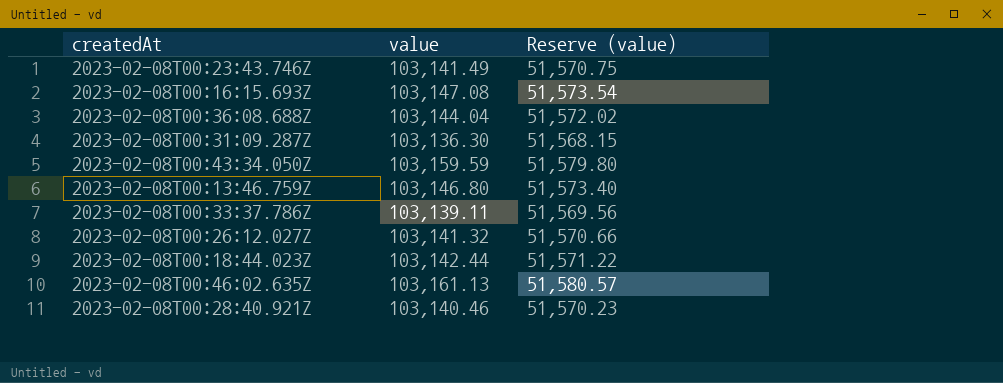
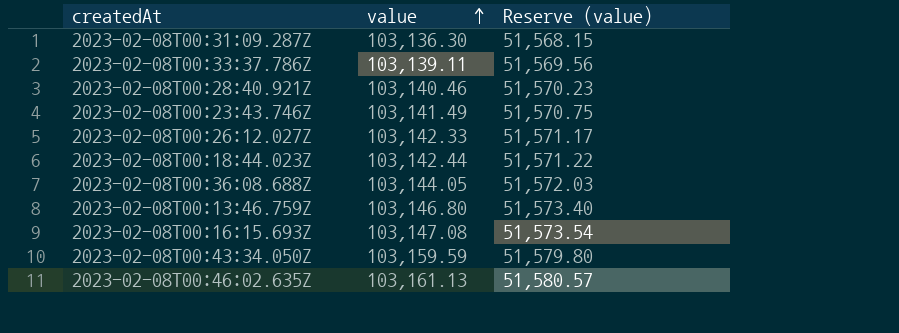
row order: none -> value ascending
2023-02-08T00:26:12.027Z | value: 103,141.32 -> 103,142.33
2023-02-08T00:26:12.027Z | Reserve (value): 51,570.66 -> 51,571.17
2023-02-08T00:36:08.688Z | value: 103,144.04 -> 103,144.05
2023-02-08T00:36:08.688Z | Reserve (value): 51,572.02 -> 51,572.03

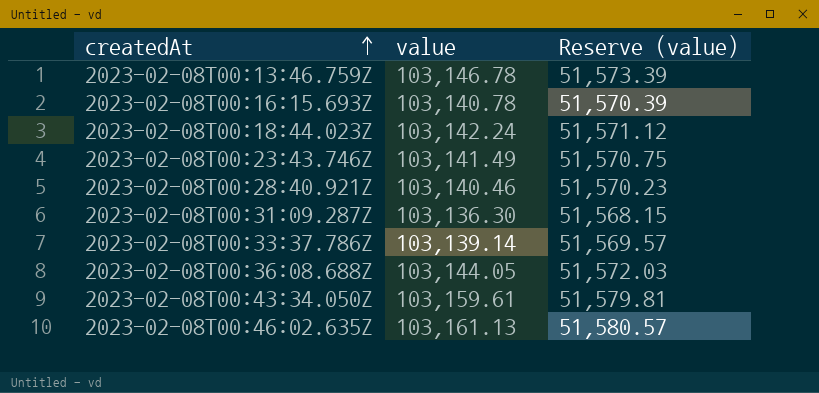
row order: value ascending -> createdAt ascending
row 2023-02-08T00:26:12.027Z: 103,142.33 | 51,571.17 -> none
2023-02-08T00:13:46.759Z | value: 103,146.80 -> 103,146.78
2023-02-08T00:13:46.759Z | Reserve (value): 51,573.40 -> 51,573.39
2023-02-08T00:16:15.693Z | value: 103,147.08 -> 103,140.78
2023-02-08T00:16:15.693Z | Reserve (value): 51,573.54 -> 51,570.39
2023-02-08T00:18:44.023Z | value: 103,142.44 -> 103,142.24
2023-02-08T00:18:44.023Z | Reserve (value): 51,571.22 -> 51,571.12
2023-02-08T00:33:37.786Z | value: 103,139.11 -> 103,139.14
2023-02-08T00:33:37.786Z | Reserve (value): 51,569.56 -> 51,569.57
2023-02-08T00:43:34.050Z | value: 103,159.59 -> 103,159.61
2023-02-08T00:43:34.050Z | Reserve (value): 51,579.80 -> 51,579.81

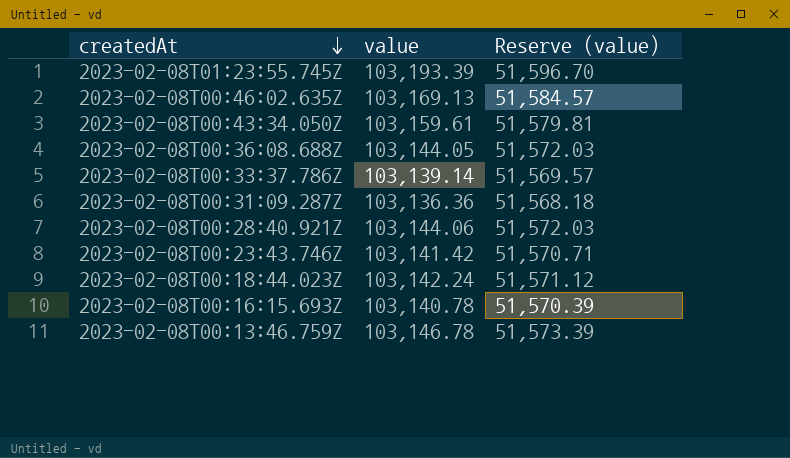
row order: createdAt ascending -> createdAt descending
row 2023-02-08T01:23:55.745Z: none -> 103,193.39 | 51,596.70
2023-02-08T00:46:02.635Z | value: 103,161.13 -> 103,169.13
2023-02-08T00:46:02.635Z | Reserve (value): 51,580.57 -> 51,584.57
2023-02-08T00:31:09.287Z | value: 103,136.30 -> 103,136.36
2023-02-08T00:31:09.287Z | Reserve (value): 51,568.15 -> 51,568.18
2023-02-08T00:28:40.921Z | value: 103,140.46 -> 103,144.06
2023-02-08T00:28:40.921Z | Reserve (value): 51,570.23 -> 51,572.03
2023-02-08T00:23:43.746Z | value: 103,141.49 -> 103,141.42
2023-02-08T00:23:43.746Z | Reserve (value): 51,570.75 -> 51,570.71

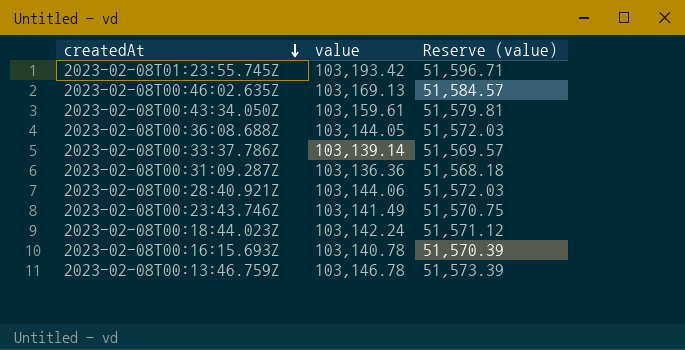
2023-02-08T01:23:55.745Z | value: 103,193.39 -> 103,193.42
2023-02-08T01:23:55.745Z | Reserve (value): 51,596.70 -> 51,596.71
2023-02-08T00:23:43.746Z | value: 103,141.42 -> 103,141.49
2023-02-08T00:23:43.746Z | Reserve (value): 51,570.71 -> 51,570.75

